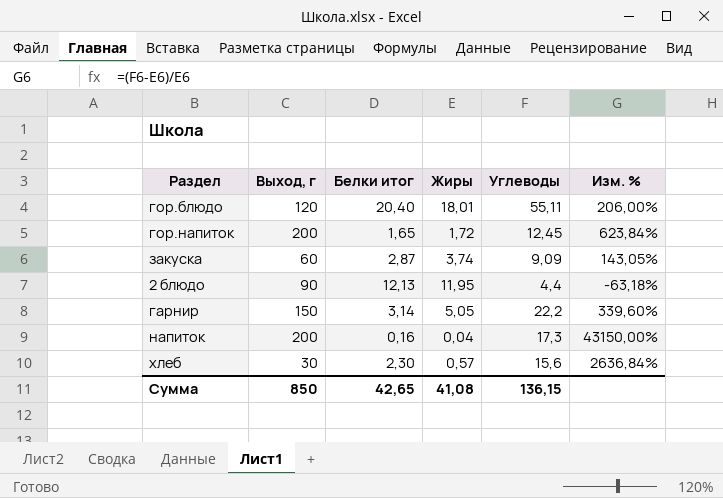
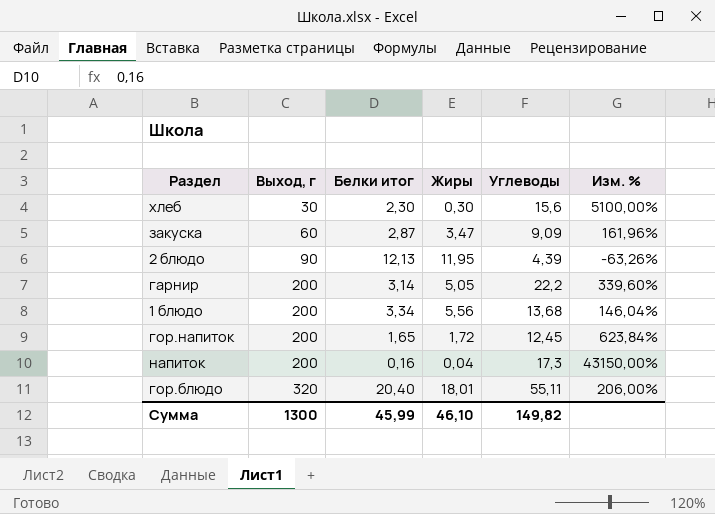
row order: none -> Выход, г ascending
хлеб | Жиры: 0,57 -> 0,30
хлеб | Изм. %: 2636,84% -> 5100,00%
закуска | Жиры: 3,74 -> 3,47
закуска | Изм. %: 143,05% -> 161,96%
2 блюдо | Углеводы: 4,4 -> 4,39
2 блюдо | Изм. %: -63,18% -> -63,26%
гарнир | Выход, г: 150 -> 200
row 1 блюдо: none -> 200 | 3,34 | 5,56 | 13,68 | 146,04%
гор.блюдо | Выход, г: 120 -> 320
Сумма | Выход, г: 850 -> 1300
Сумма | Белки итог: 42,65 -> 45,99
Сумма | Жиры: 41,08 -> 46,10
Сумма | Углеводы: 136,15 -> 149,82

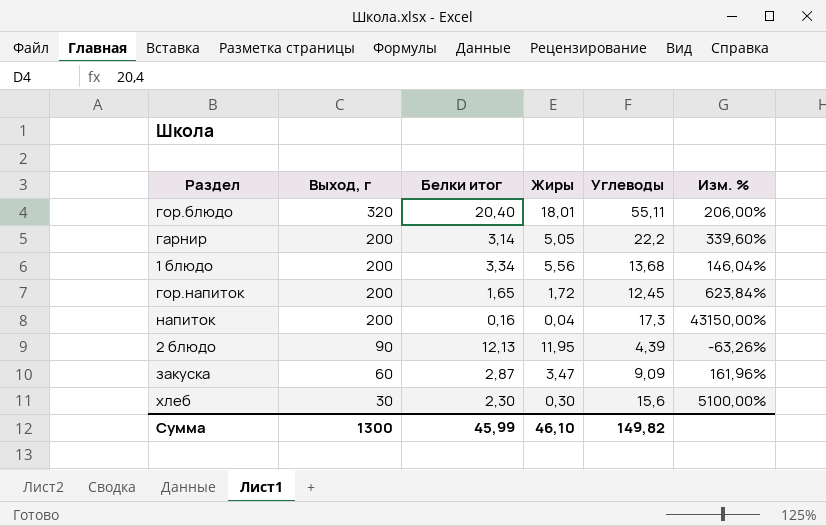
row order: Выход, г ascending -> Выход, г descending

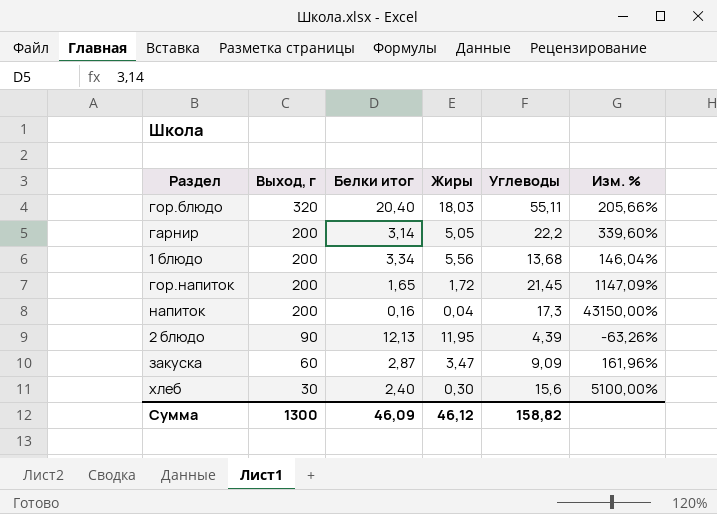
гор.блюдо | Жиры: 18,01 -> 18,03
гор.блюдо | Изм. %: 206,00% -> 205,66%
гор.напиток | Углеводы: 12,45 -> 21,45
гор.напиток | Изм. %: 623,84% -> 1147,09%
хлеб | Белки итог: 2,30 -> 2,40
Сумма | Белки итог: 45,99 -> 46,09
Сумма | Жиры: 46,10 -> 46,12
Сумма | Углеводы: 149,82 -> 158,82

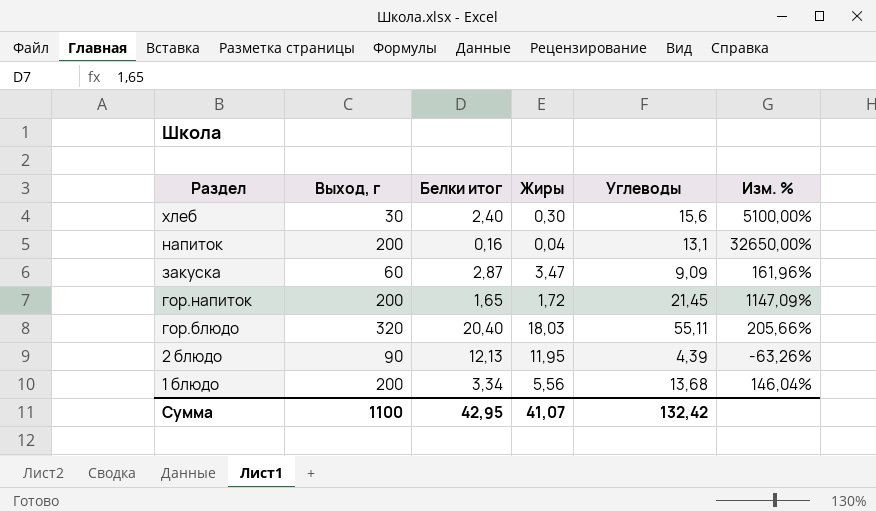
row order: Выход, г descending -> Раздел descending
row гарнир: 200 | 3,14 | 5,05 | 22,2 | 339,60% -> none
напиток | Углеводы: 17,3 -> 13,1
напиток | Изм. %: 43150,00% -> 32650,00%
Сумма | Выход, г: 1300 -> 1100
Сумма | Белки итог: 46,09 -> 42,95
Сумма | Жиры: 46,12 -> 41,07
Сумма | Углеводы: 158,82 -> 132,42

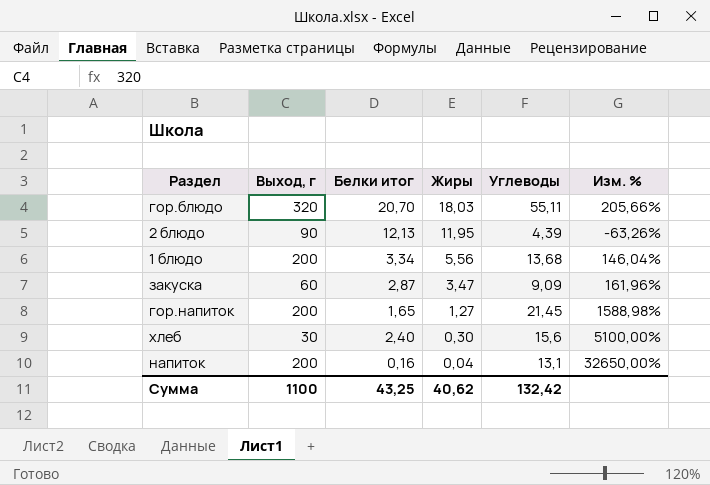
row order: Раздел descending -> Жиры descending
гор.блюдо | Белки итог: 20,40 -> 20,70
гор.напиток | Жиры: 1,72 -> 1,27
гор.напиток | Изм. %: 1147,09% -> 1588,98%
Сумма | Белки итог: 42,95 -> 43,25
Сумма | Жиры: 41,07 -> 40,62

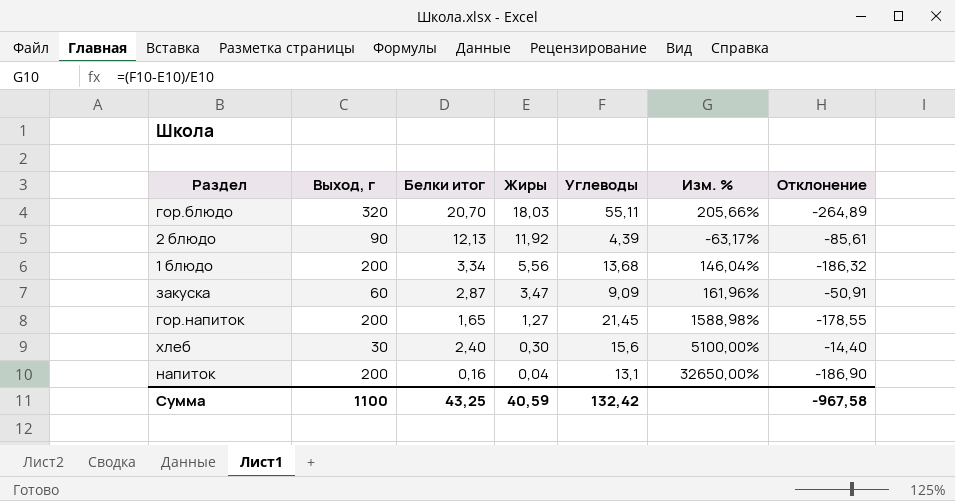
column Отклонение | formula: none -> [Углеводы] - [Выход, г]
2 блюдо | Жиры: 11,95 -> 11,92
2 блюдо | Изм. %: -63,26% -> -63,17%
Сумма | Жиры: 40,62 -> 40,59

